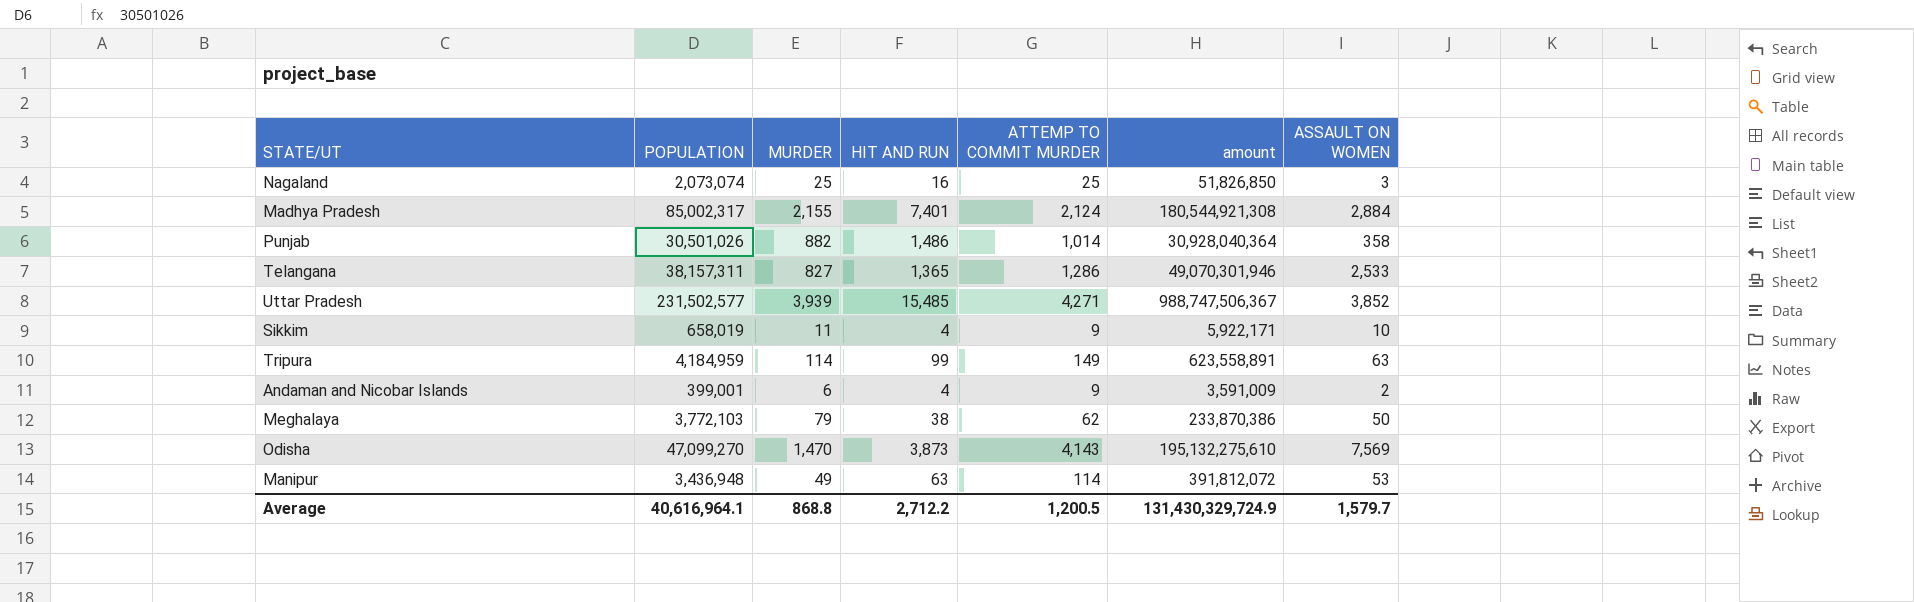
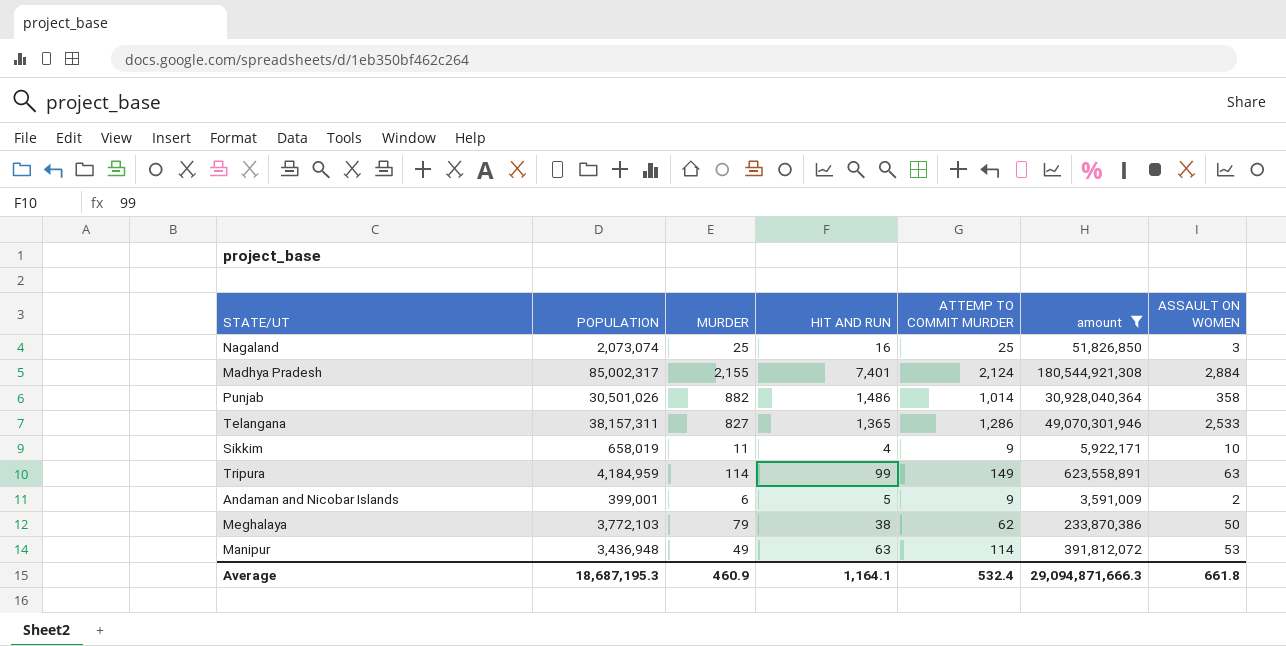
filter: none -> amount <= 180,544,921,308
Andaman and Nicobar Islands | HIT AND RUN: 4 -> 5
Average | POPULATION: 40,616,964.1 -> 18,687,195.3
Average | MURDER: 868.8 -> 460.9
Average | HIT AND RUN: 2,712.2 -> 1,164.1
Average | ATTEMP TO COMMIT MURDER: 1,200.5 -> 532.4
Average | amount: 131,430,329,724.9 -> 29,094,871,666.3
Average | ASSAULT ON WOMEN: 1,579.7 -> 661.8

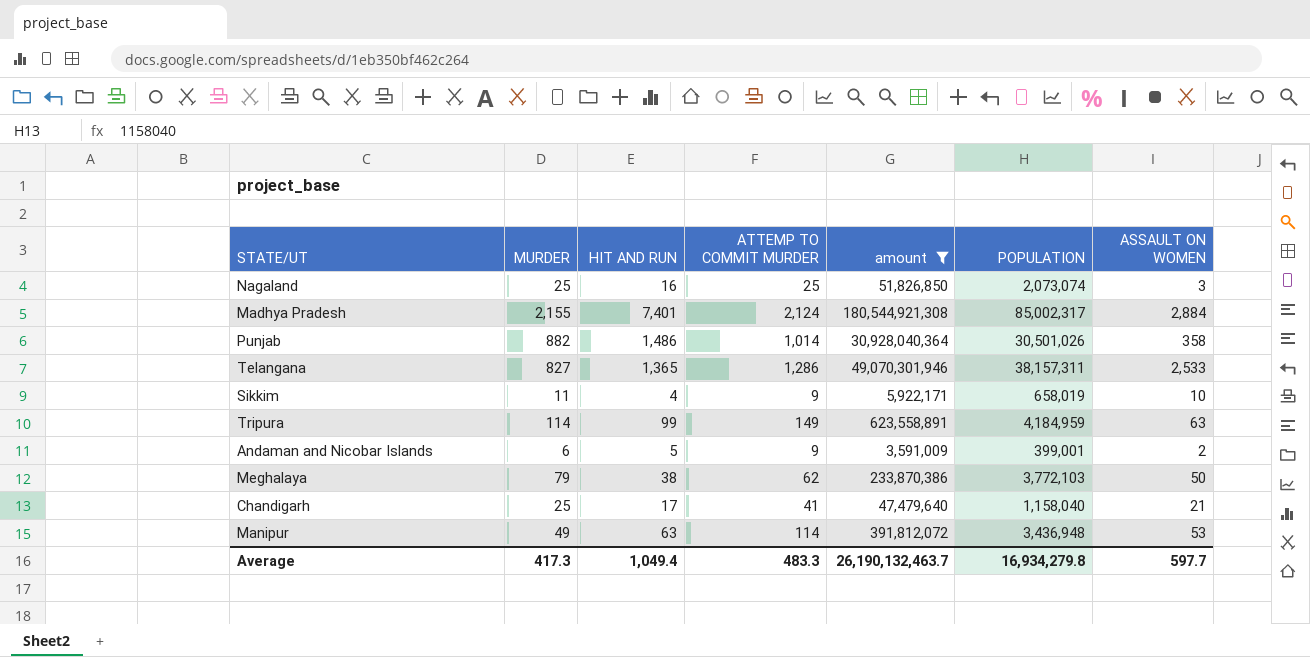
column POPULATION | position: 2 -> 6
row Chandigarh: none -> 25 | 17 | 41 | 47,479,640 | 1,158,040 | 21
Average | MURDER: 460.9 -> 417.3
Average | HIT AND RUN: 1,164.1 -> 1,049.4
Average | ATTEMP TO COMMIT MURDER: 532.4 -> 483.3
Average | amount: 29,094,871,666.3 -> 26,190,132,463.7
Average | POPULATION: 18,687,195.3 -> 16,934,279.8
Average | ASSAULT ON WOMEN: 661.8 -> 597.7

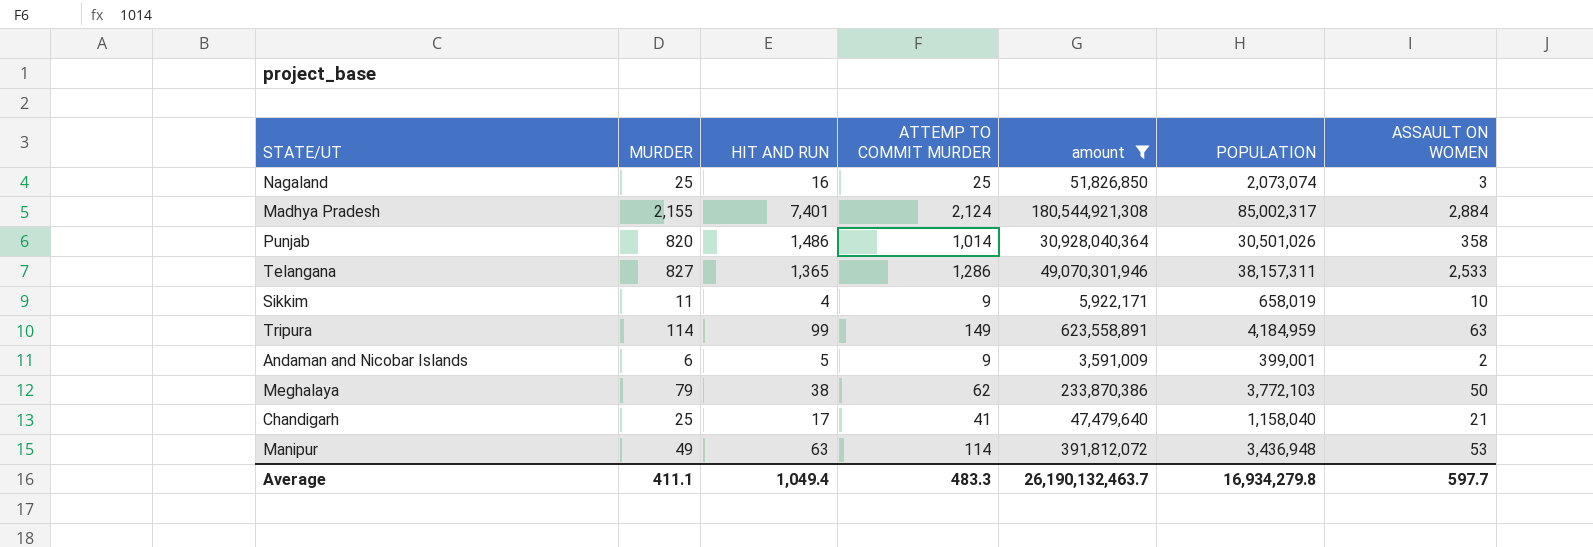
Punjab | MURDER: 882 -> 820
Average | MURDER: 417.3 -> 411.1

